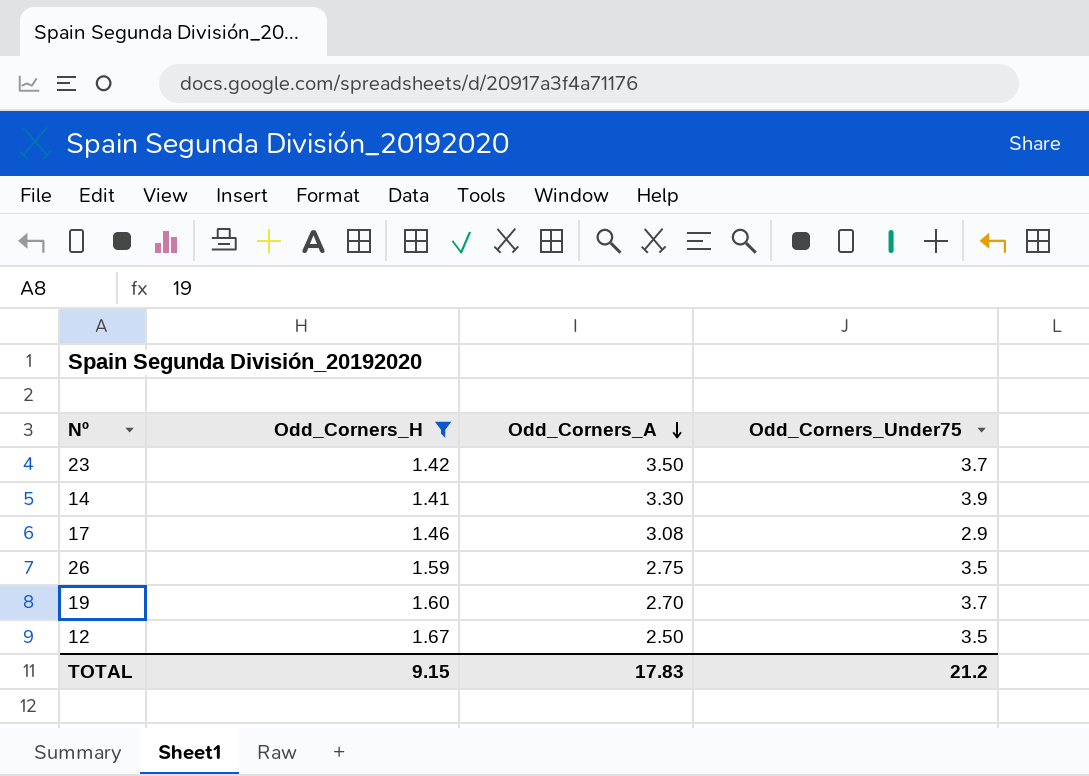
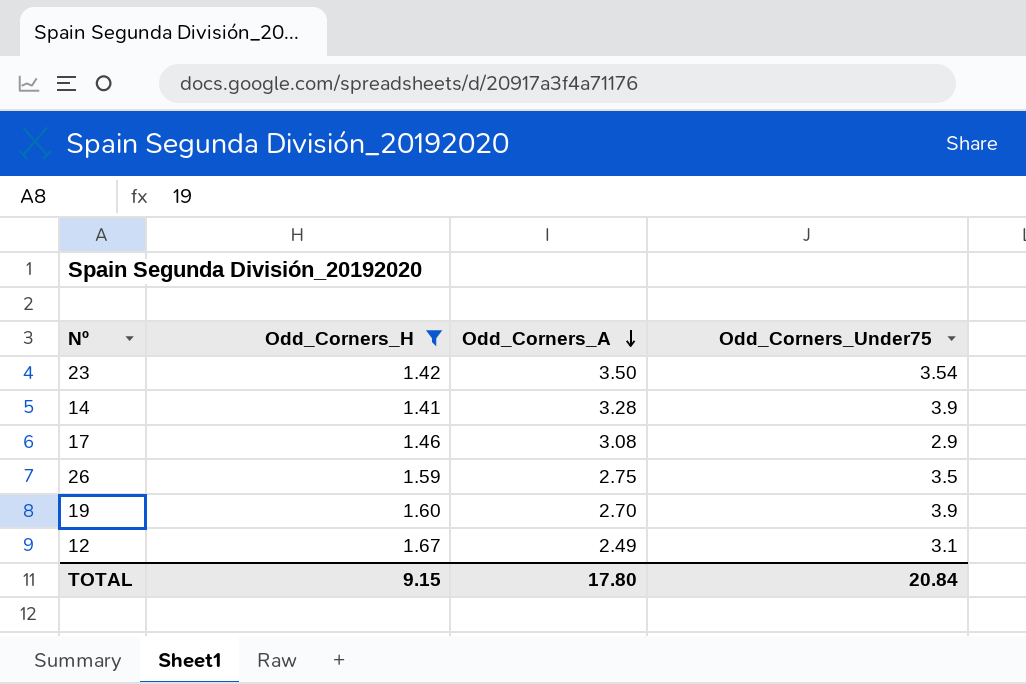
23 | Odd_Corners_Under75: 3.7 -> 3.54
14 | Odd_Corners_A: 3.30 -> 3.28
19 | Odd_Corners_Under75: 3.7 -> 3.9
12 | Odd_Corners_A: 2.50 -> 2.49
12 | Odd_Corners_Under75: 3.5 -> 3.1
TOTAL | Odd_Corners_A: 17.83 -> 17.80
TOTAL | Odd_Corners_Under75: 21.2 -> 20.84

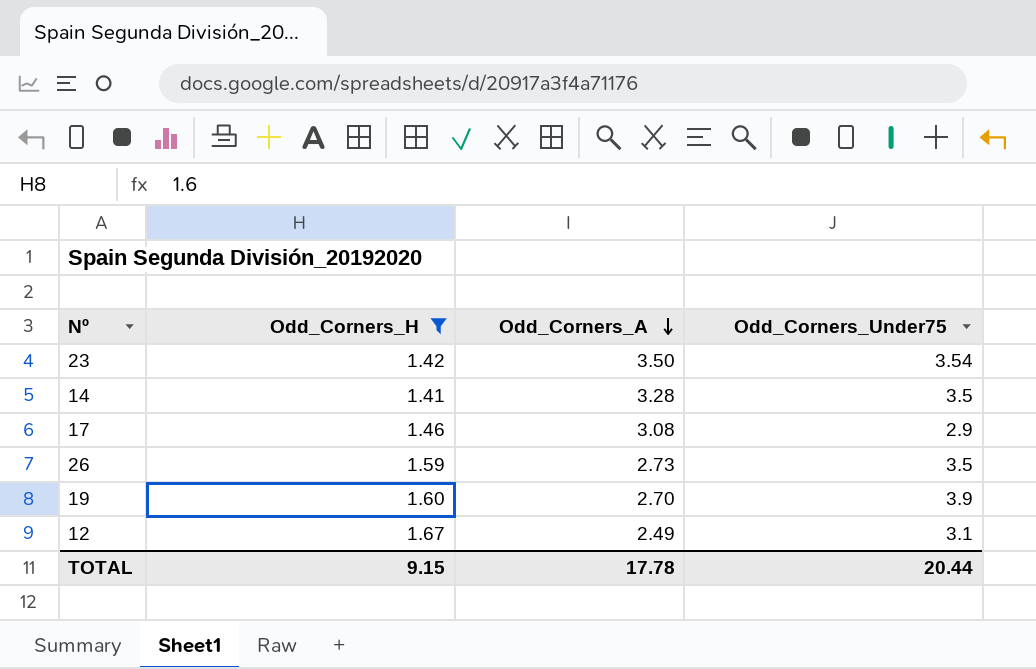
14 | Odd_Corners_Under75: 3.9 -> 3.5
26 | Odd_Corners_A: 2.75 -> 2.73
TOTAL | Odd_Corners_A: 17.80 -> 17.78
TOTAL | Odd_Corners_Under75: 20.84 -> 20.44

